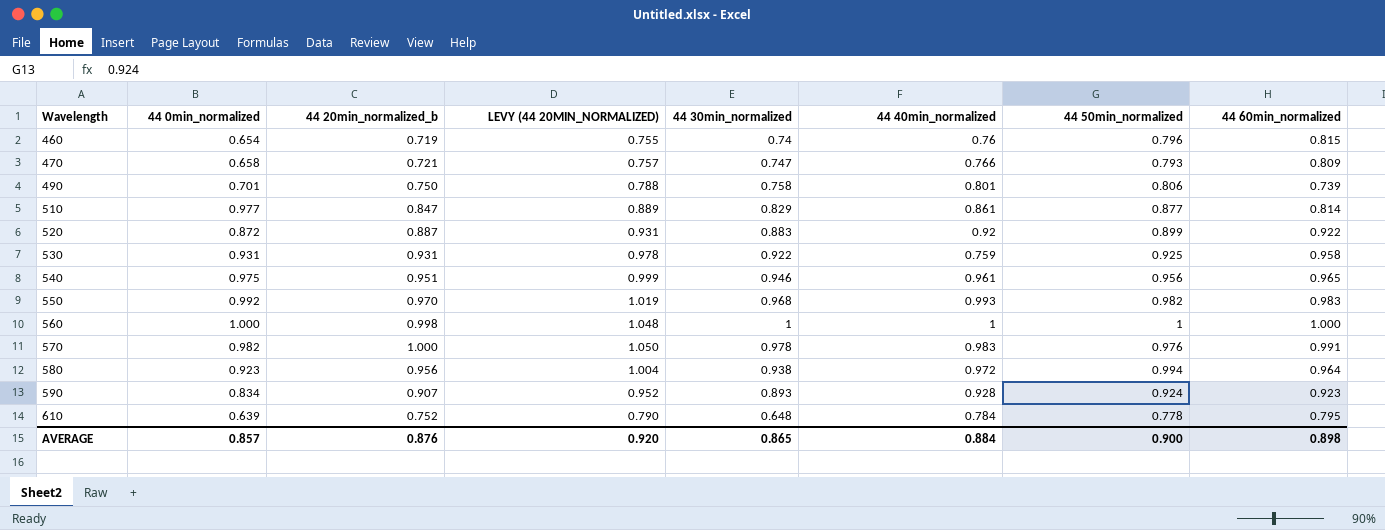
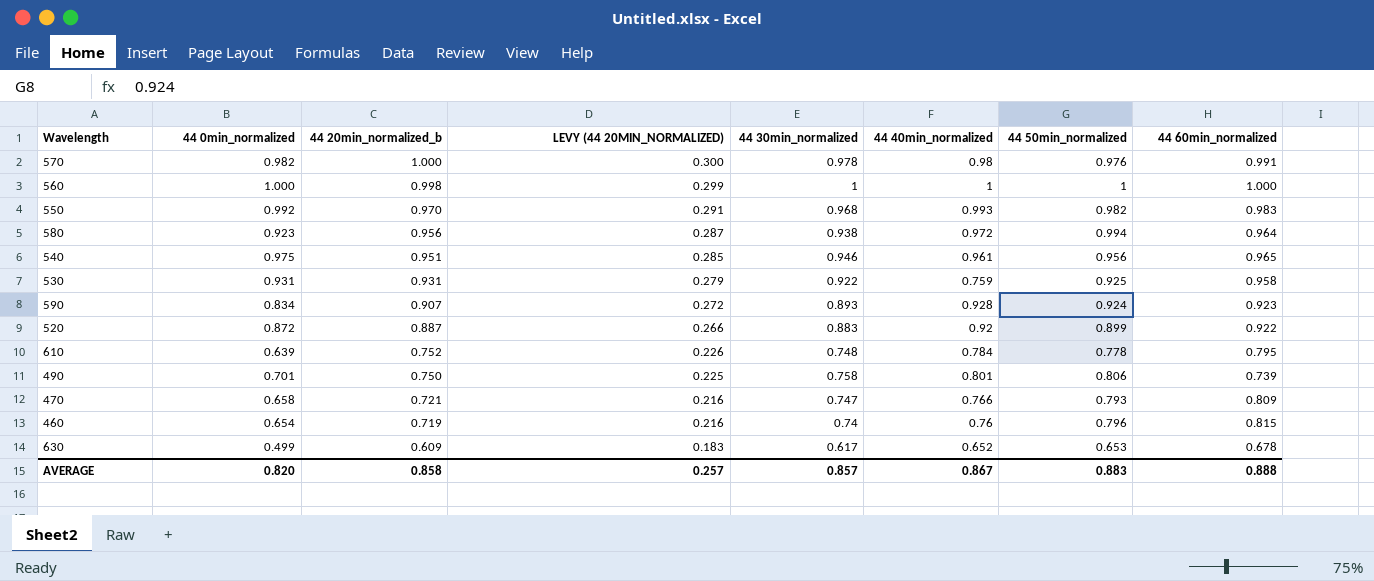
row order: Wavelength ascending -> 44 20min_normalized_b descending
column LEVY (44 20MIN_NORMALIZED) | formula: [44 20min_normalized_b] * 1.05 -> [44 20min_normalized_b] * 0.3
row 510: 0.977 | 0.847 | 0.889 | 0.829 | 0.861 | 0.877 | 0.814 -> none
570 | 44 40min_normalized: 0.983 -> 0.98
610 | 44 30min_normalized: 0.648 -> 0.748
row 630: none -> 0.499 | 0.609 | 0.183 | 0.617 | 0.652 | 0.653 | 0.678
AVERAGE | 44 0min_normalized: 0.857 -> 0.820
AVERAGE | 44 20min_normalized_b: 0.876 -> 0.858
AVERAGE | LEVY (44 20MIN_NORMALIZED): 0.920 -> 0.257
AVERAGE | 44 30min_normalized: 0.865 -> 0.857
AVERAGE | 44 40min_normalized: 0.884 -> 0.867
AVERAGE | 44 50min_normalized: 0.900 -> 0.883
AVERAGE | 44 60min_normalized: 0.898 -> 0.888

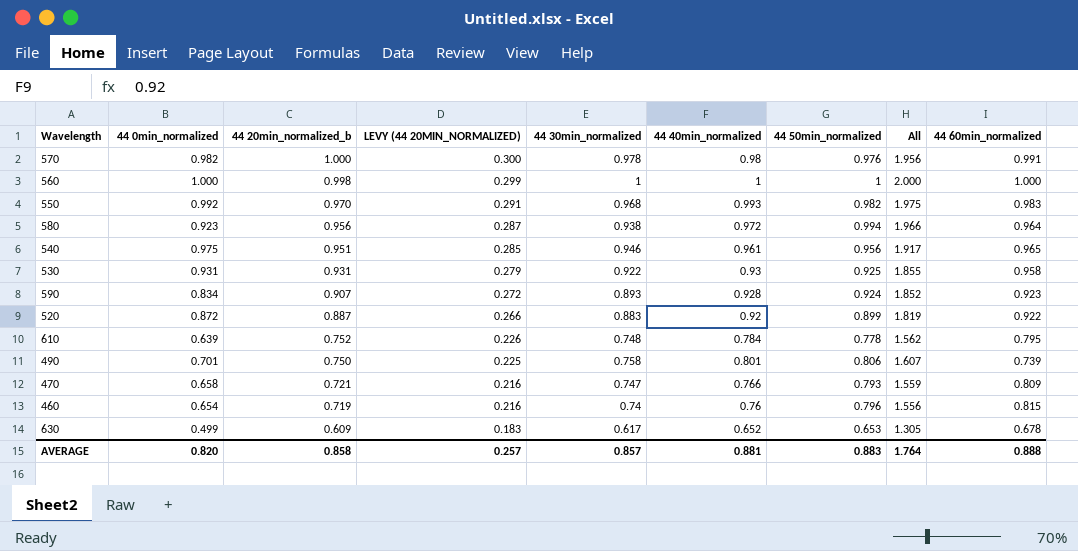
column All | formula: none -> [44 40min_normalized] + [44 50min_normalized]
530 | 44 40min_normalized: 0.759 -> 0.93
AVERAGE | 44 40min_normalized: 0.867 -> 0.881

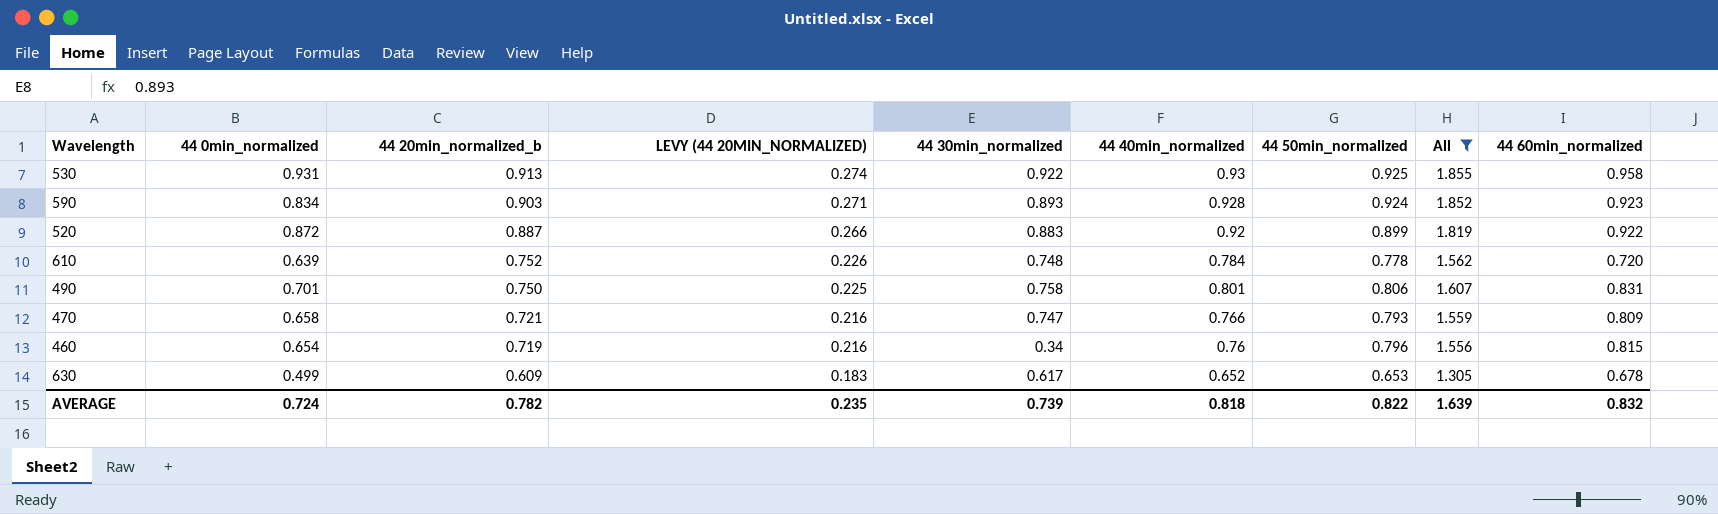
filter: none -> All <= 1.855
530 | 44 20min_normalized_b: 0.931 -> 0.913
530 | LEVY (44 20MIN_NORMALIZED): 0.279 -> 0.274
590 | 44 20min_normalized_b: 0.907 -> 0.903
590 | LEVY (44 20MIN_NORMALIZED): 0.272 -> 0.271
610 | 44 60min_normalized: 0.795 -> 0.720
490 | 44 60min_normalized: 0.739 -> 0.831
460 | 44 30min_normalized: 0.74 -> 0.34
AVERAGE | 44 0min_normalized: 0.820 -> 0.724
AVERAGE | 44 20min_normalized_b: 0.858 -> 0.782
AVERAGE | LEVY (44 20MIN_NORMALIZED): 0.257 -> 0.235
AVERAGE | 44 30min_normalized: 0.857 -> 0.739
AVERAGE | 44 40min_normalized: 0.881 -> 0.818
AVERAGE | 44 50min_normalized: 0.883 -> 0.822
AVERAGE | All: 1.764 -> 1.639
AVERAGE | 44 60min_normalized: 0.888 -> 0.832

